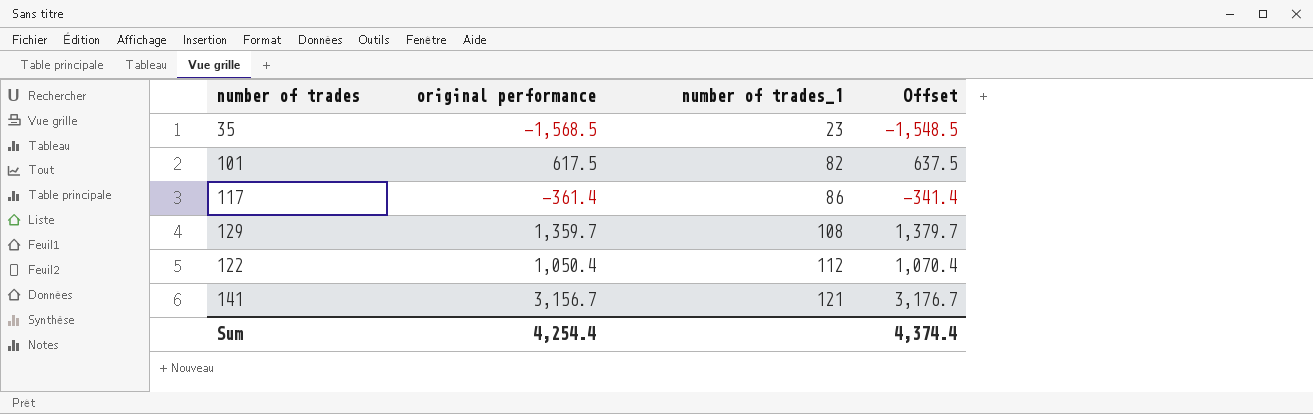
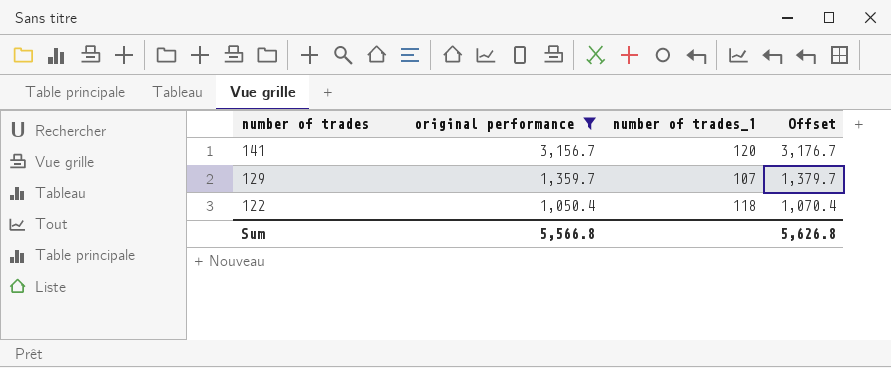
filter: none -> original performance >= 1,050.4
row order: number of trades_1 ascending -> number of trades descending
141 | number of trades_1: 121 -> 120
129 | number of trades_1: 108 -> 107
122 | number of trades_1: 112 -> 118
Sum | original performance: 4,254.4 -> 5,566.8
Sum | Offset: 4,374.4 -> 5,626.8

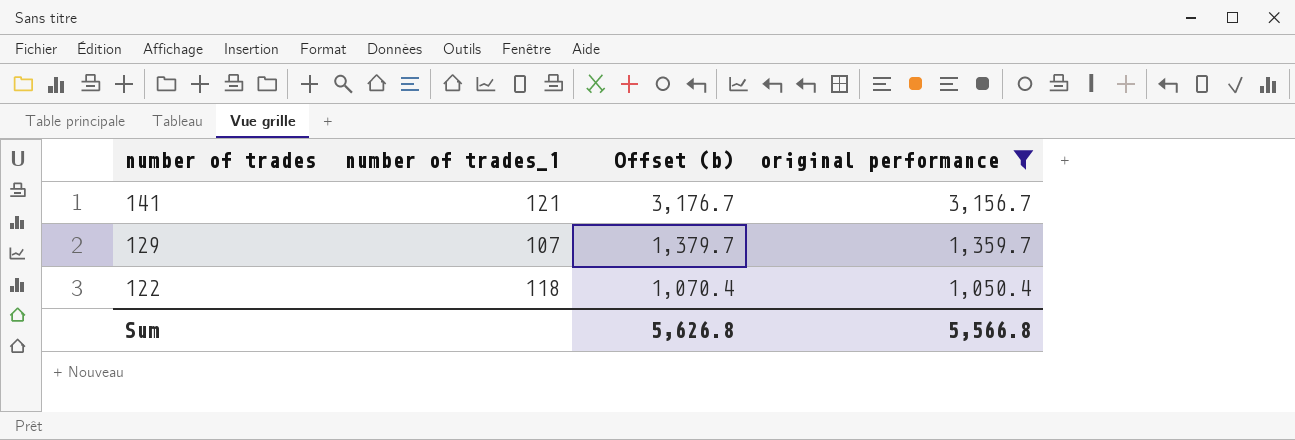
column name: Offset -> Offset (b)
column original performance | position: 2 -> 4
141 | number of trades_1: 120 -> 121

